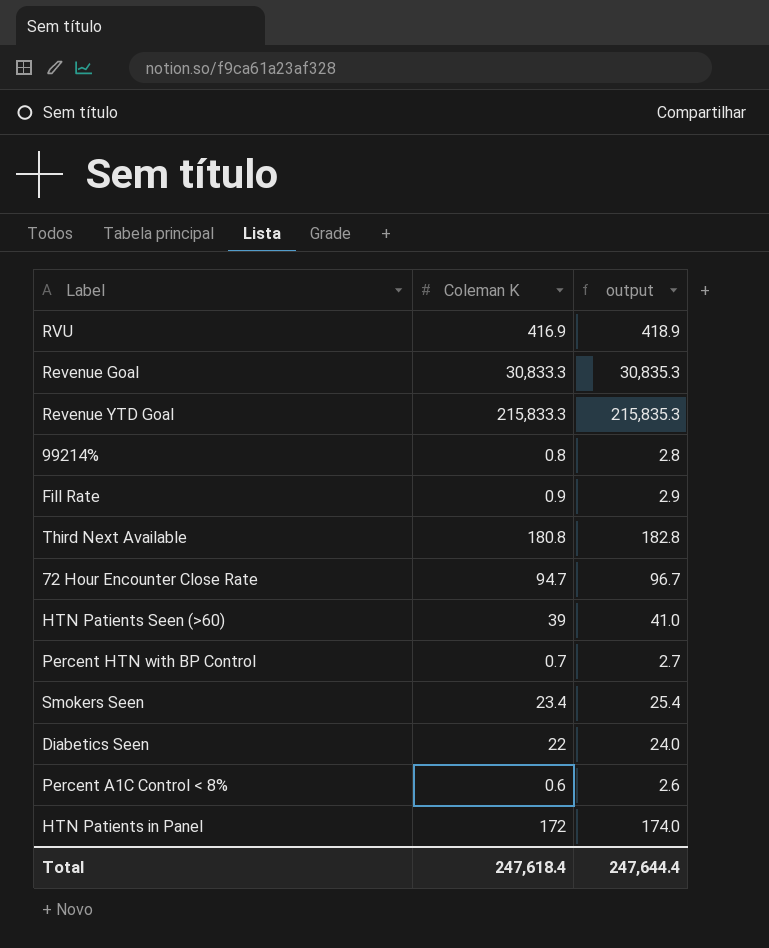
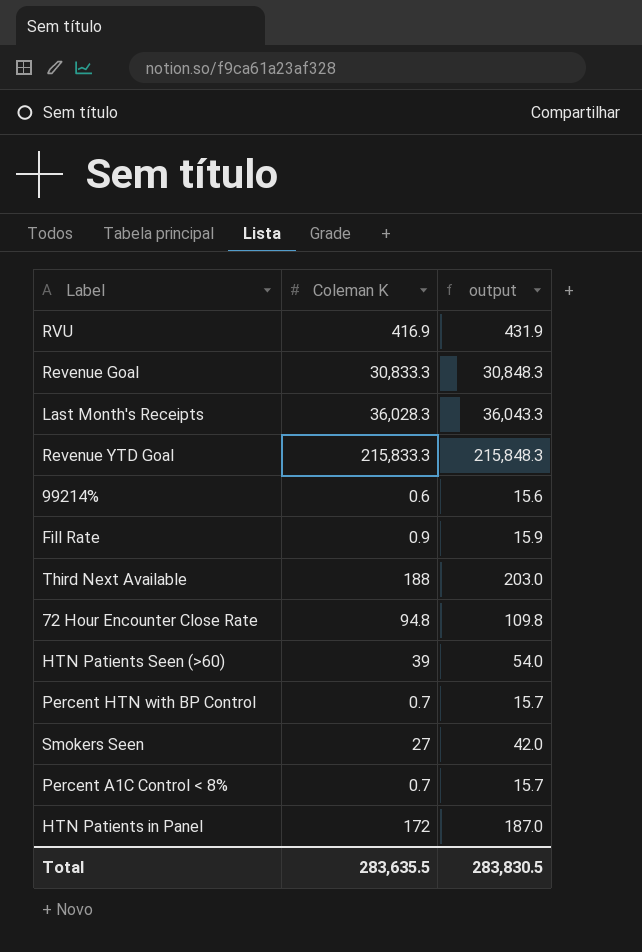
column output | formula: [Coleman K] + 2 -> [Coleman K] + 15
row Diabetics Seen: 22 | 24.0 -> none
row Last Month's Receipts: none -> 36,028.3 | 36,043.3
99214% | Coleman K: 0.8 -> 0.6
Third Next Available | Coleman K: 180.8 -> 188
72 Hour Encounter Close Rate | Coleman K: 94.7 -> 94.8
Smokers Seen | Coleman K: 23.4 -> 27
Percent A1C Control < 8% | Coleman K: 0.6 -> 0.7
Total | Coleman K: 247,618.4 -> 283,635.5
Total | output: 247,644.4 -> 283,830.5

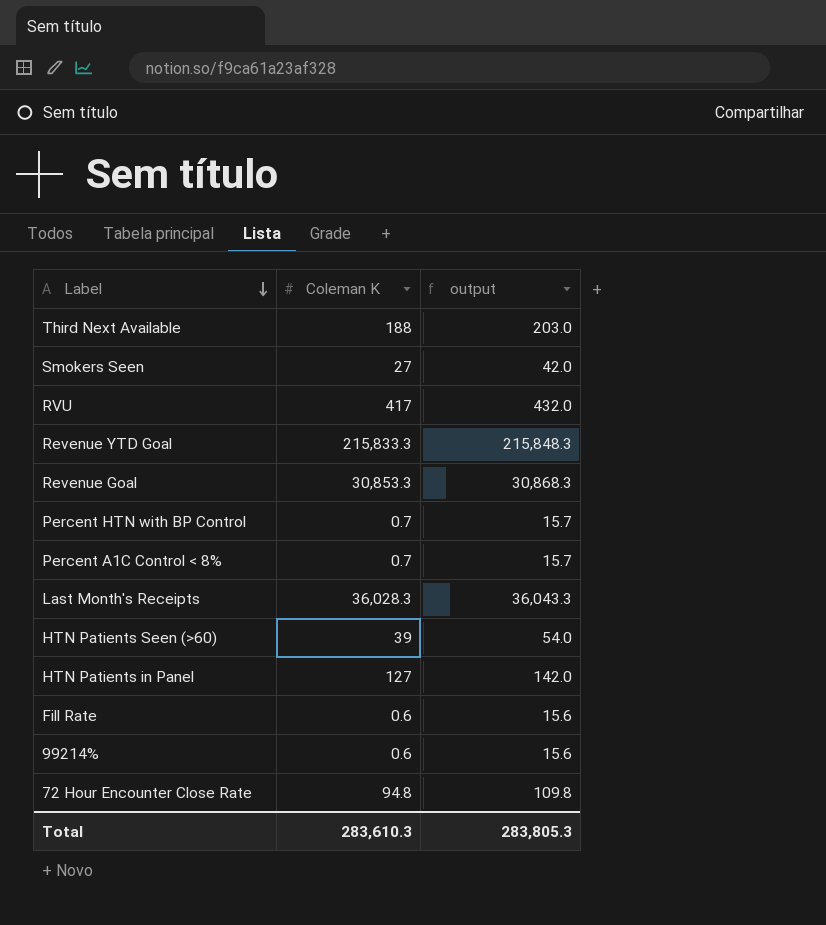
row order: none -> Label descending
RVU | Coleman K: 416.9 -> 417
RVU | output: 431.9 -> 432.0
Revenue Goal | Coleman K: 30,833.3 -> 30,853.3
Revenue Goal | output: 30,848.3 -> 30,868.3
HTN Patients in Panel | Coleman K: 172 -> 127
HTN Patients in Panel | output: 187.0 -> 142.0
Fill Rate | Coleman K: 0.9 -> 0.6
Fill Rate | output: 15.9 -> 15.6
Total | Coleman K: 283,635.5 -> 283,610.3
Total | output: 283,830.5 -> 283,805.3

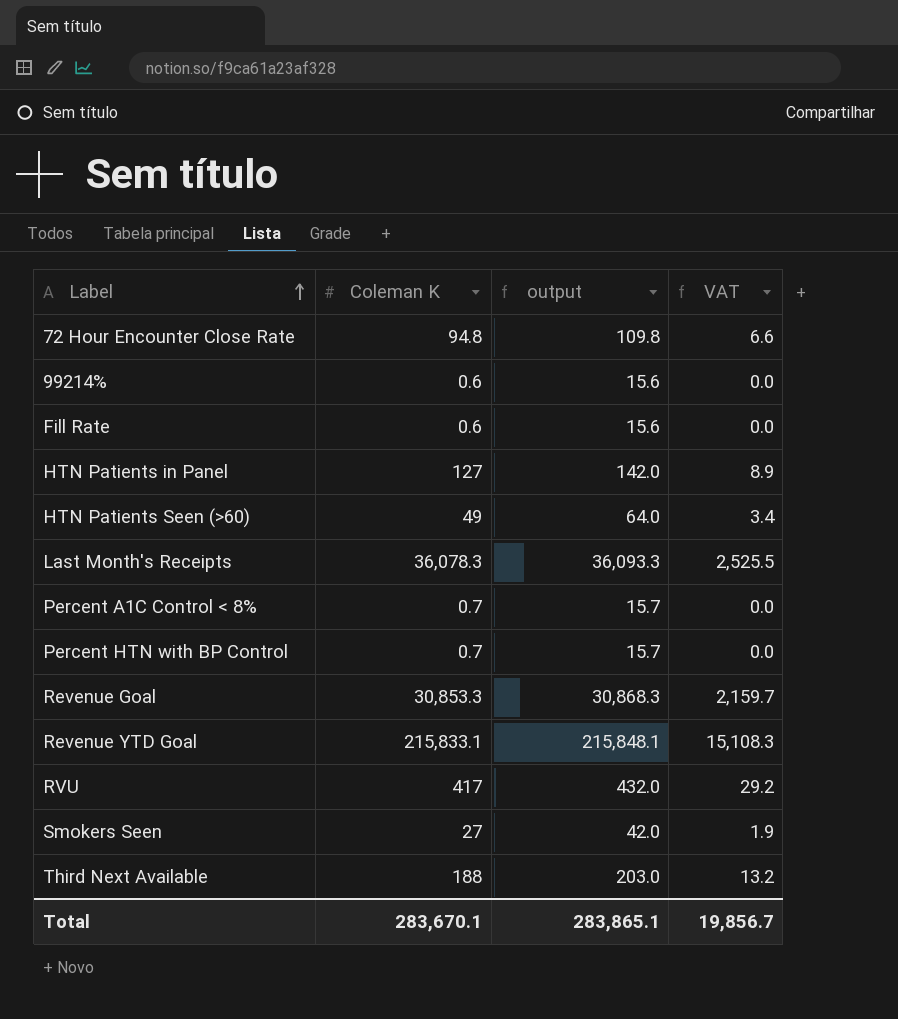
row order: Label descending -> Label ascending
column VAT | formula: none -> [Coleman K] * 0.07
HTN Patients Seen (>60) | Coleman K: 39 -> 49
HTN Patients Seen (>60) | output: 54.0 -> 64.0
Last Month's Receipts | Coleman K: 36,028.3 -> 36,078.3
Last Month's Receipts | output: 36,043.3 -> 36,093.3
Revenue YTD Goal | Coleman K: 215,833.3 -> 215,833.1
Revenue YTD Goal | output: 215,848.3 -> 215,848.1
Total | Coleman K: 283,610.3 -> 283,670.1
Total | output: 283,805.3 -> 283,865.1

